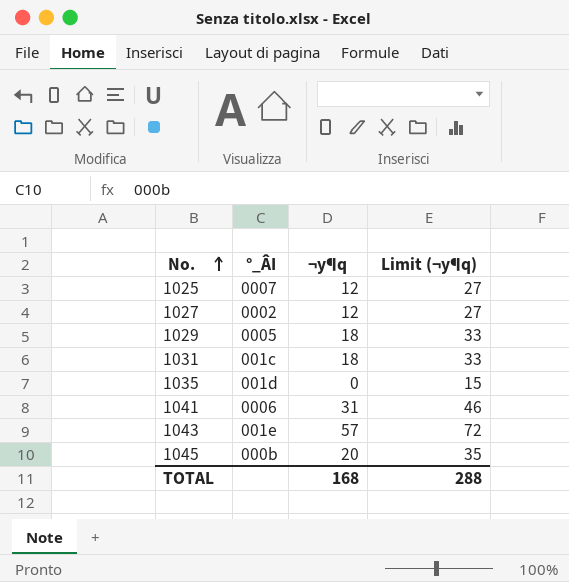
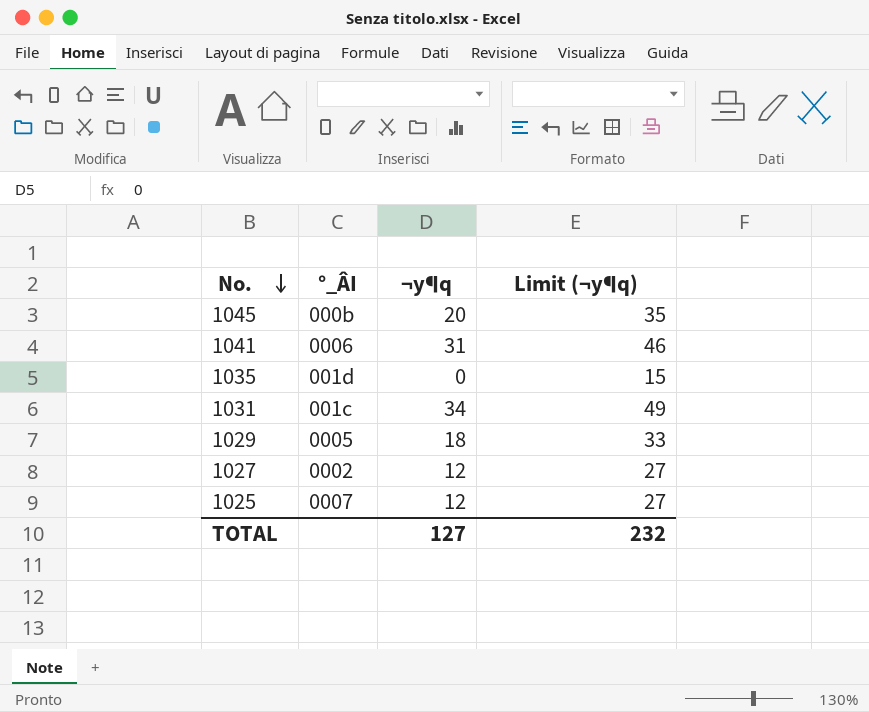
row order: No. ascending -> No. descending
row 1043: 001e | 57 | 72 -> none
1031 | ¬y¶q: 18 -> 34
1031 | Limit (¬y¶q): 33 -> 49
TOTAL | ¬y¶q: 168 -> 127
TOTAL | Limit (¬y¶q): 288 -> 232

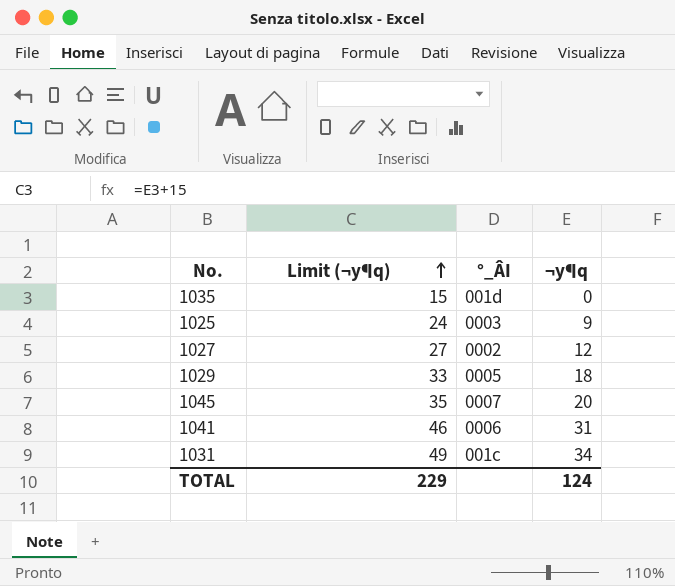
row order: No. descending -> Limit (¬y¶q) ascending
column Limit (¬y¶q) | position: 4 -> 2
1025 | Limit (¬y¶q): 27 -> 24
1025 | °_ÂI: 0007 -> 0003
1025 | ¬y¶q: 12 -> 9
1045 | °_ÂI: 000b -> 0007
TOTAL | Limit (¬y¶q): 232 -> 229
TOTAL | ¬y¶q: 127 -> 124

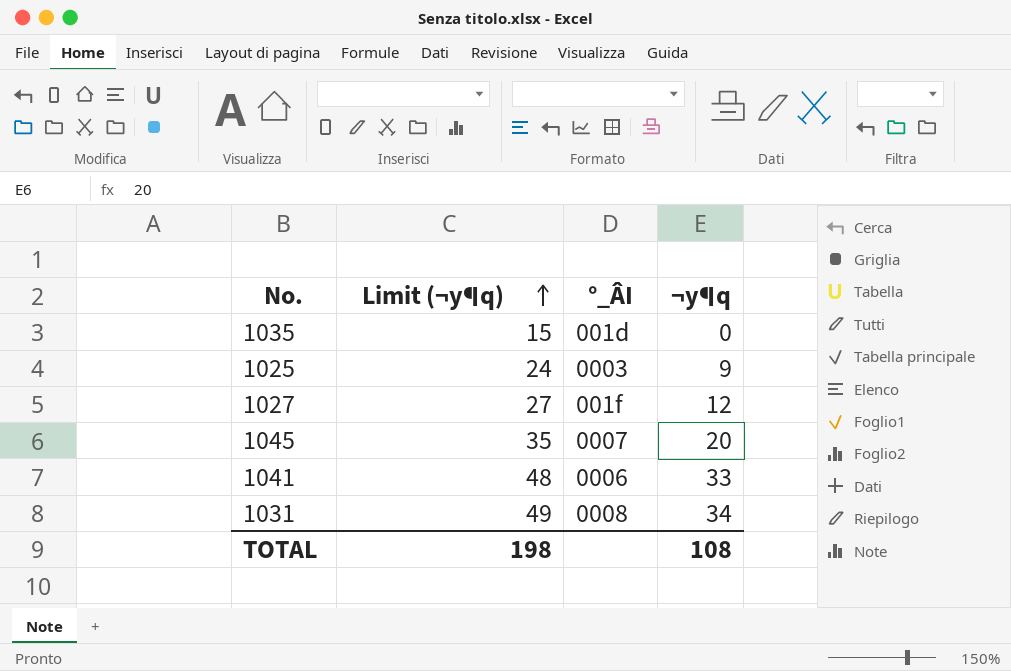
row 1029: 33 | 0005 | 18 -> none
1027 | °_ÂI: 0002 -> 001f
1041 | Limit (¬y¶q): 46 -> 48
1041 | ¬y¶q: 31 -> 33
1031 | °_ÂI: 001c -> 0008
TOTAL | Limit (¬y¶q): 229 -> 198
TOTAL | ¬y¶q: 124 -> 108

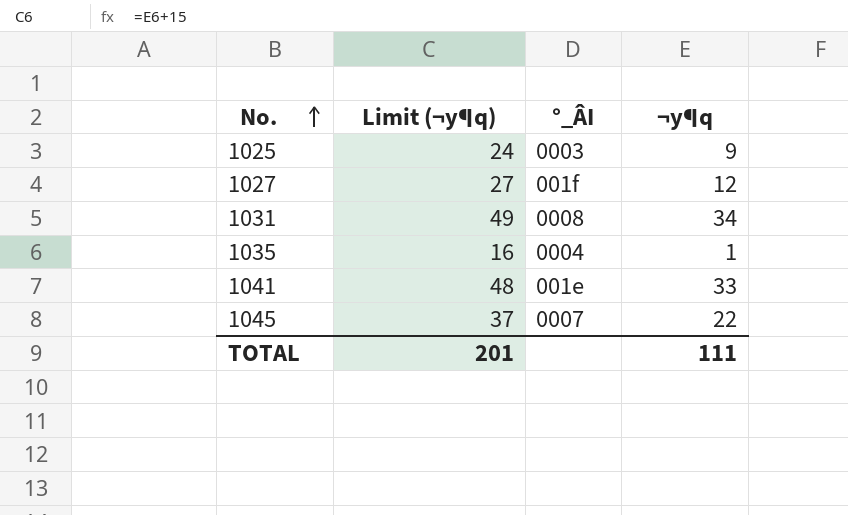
row order: Limit (¬y¶q) ascending -> No. ascending
1035 | Limit (¬y¶q): 15 -> 16
1035 | °_ÂI: 001d -> 0004
1035 | ¬y¶q: 0 -> 1
1041 | °_ÂI: 0006 -> 001e
1045 | Limit (¬y¶q): 35 -> 37
1045 | ¬y¶q: 20 -> 22
TOTAL | Limit (¬y¶q): 198 -> 201
TOTAL | ¬y¶q: 108 -> 111

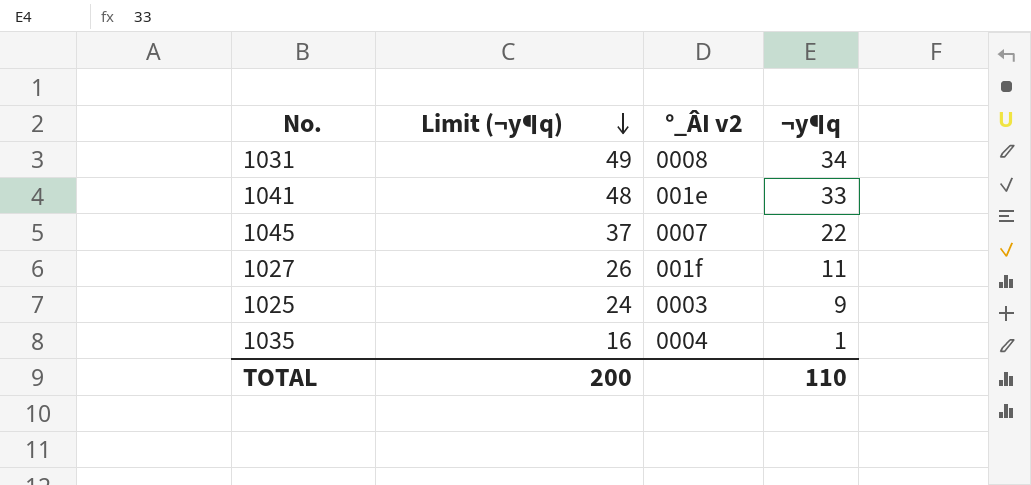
row order: No. ascending -> Limit (¬y¶q) descending
column name: °_ÂI -> °_ÂI v2
1027 | Limit (¬y¶q): 27 -> 26
1027 | ¬y¶q: 12 -> 11
TOTAL | Limit (¬y¶q): 201 -> 200
TOTAL | ¬y¶q: 111 -> 110

